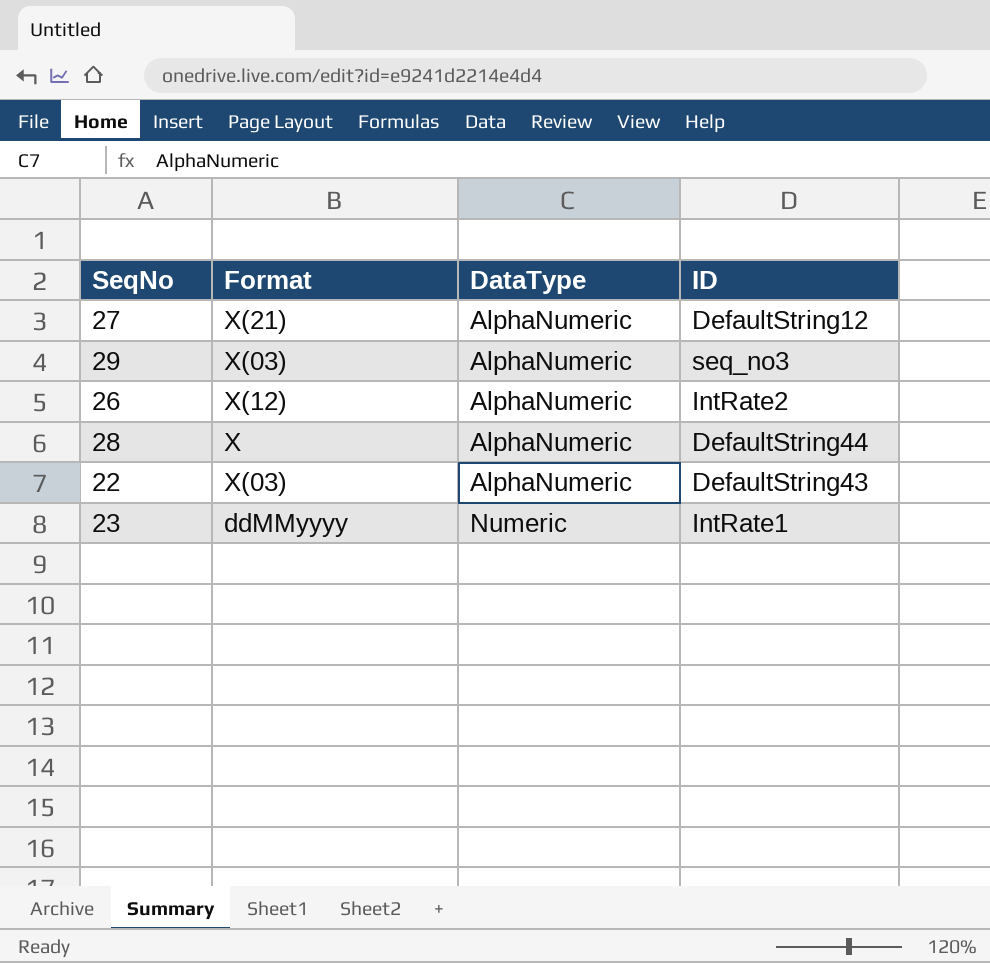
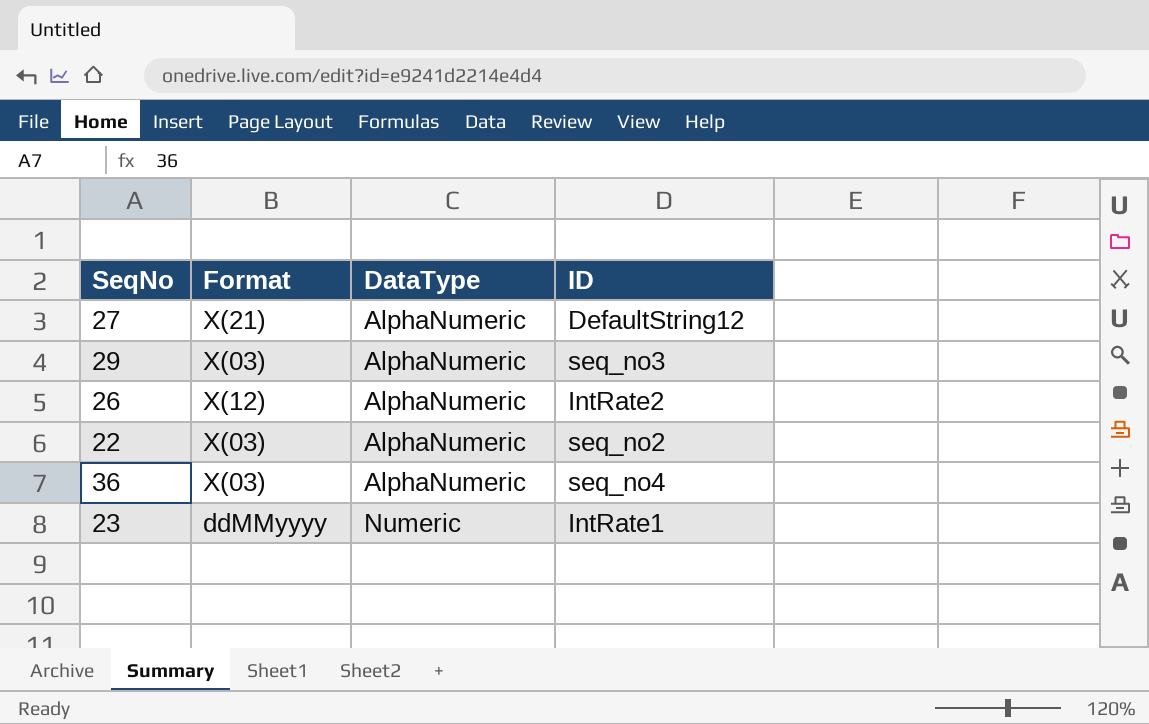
row 28: X | AlphaNumeric | DefaultString44 -> none
22 | ID: DefaultString43 -> seq_no2
row 36: none -> X(03) | AlphaNumeric | seq_no4

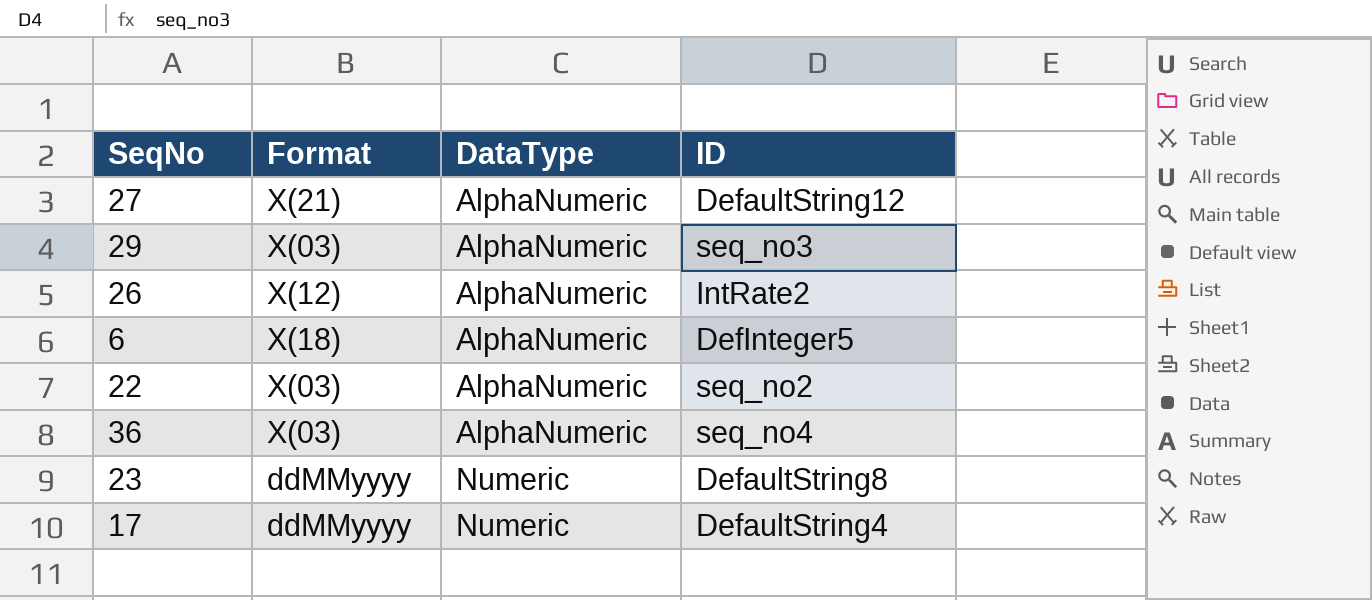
row 6: none -> X(18) | AlphaNumeric | DefInteger5
23 | ID: IntRate1 -> DefaultString8
row 17: none -> ddMMyyyy | Numeric | DefaultString4

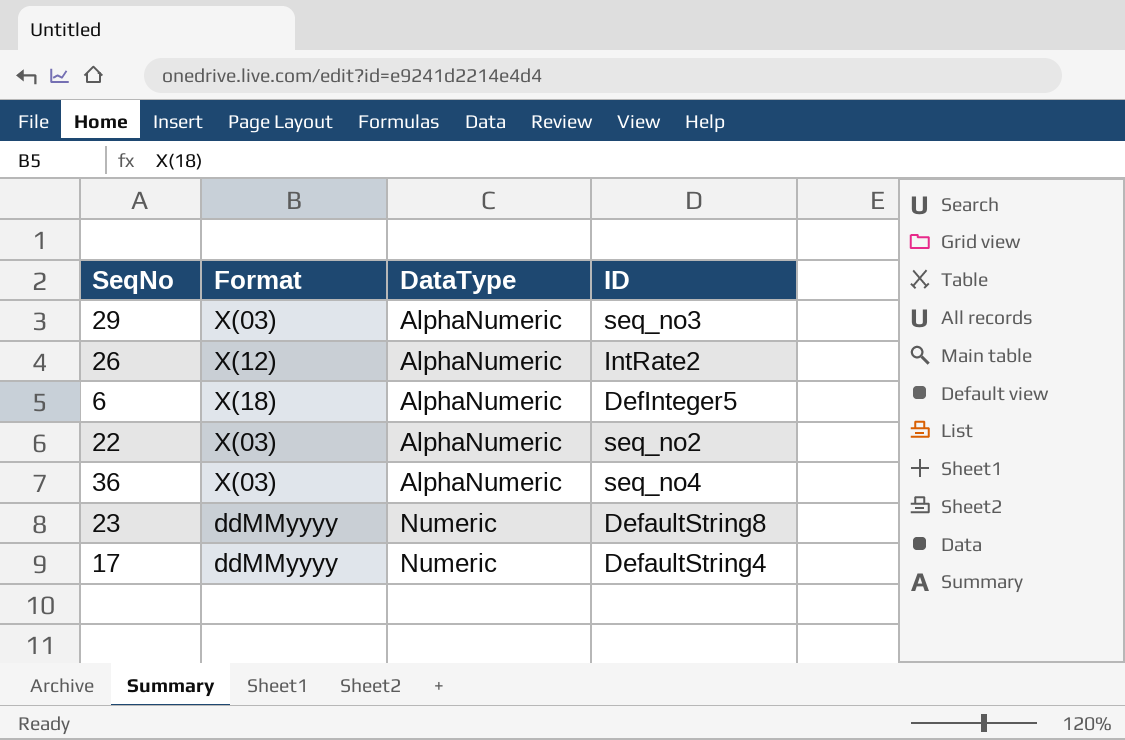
row 27: X(21) | AlphaNumeric | DefaultString12 -> none

